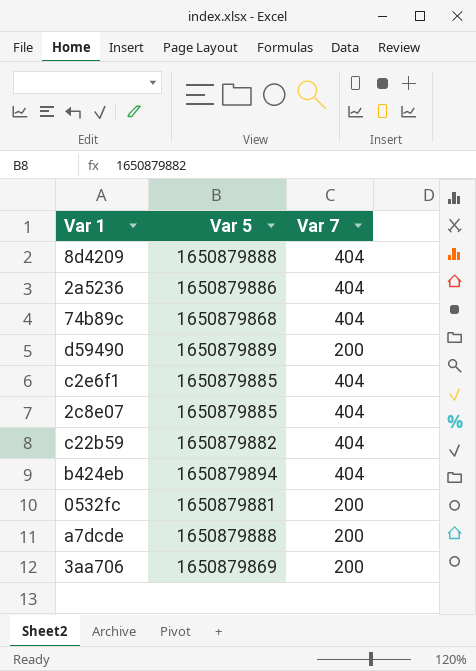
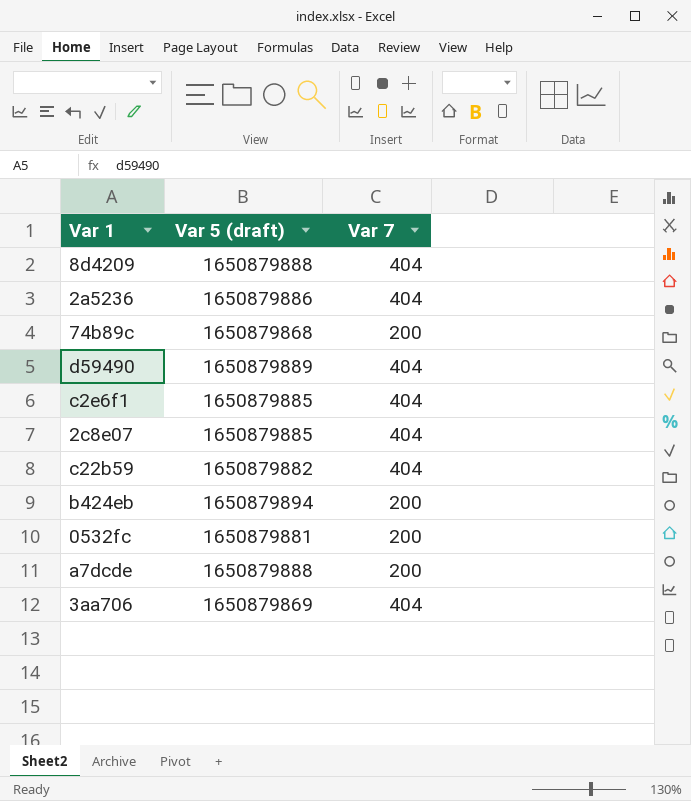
column name: Var 5 -> Var 5 (draft)
74b89c | Var 7: 404 -> 200
d59490 | Var 7: 200 -> 404
b424eb | Var 7: 404 -> 200
3aa706 | Var 7: 200 -> 404

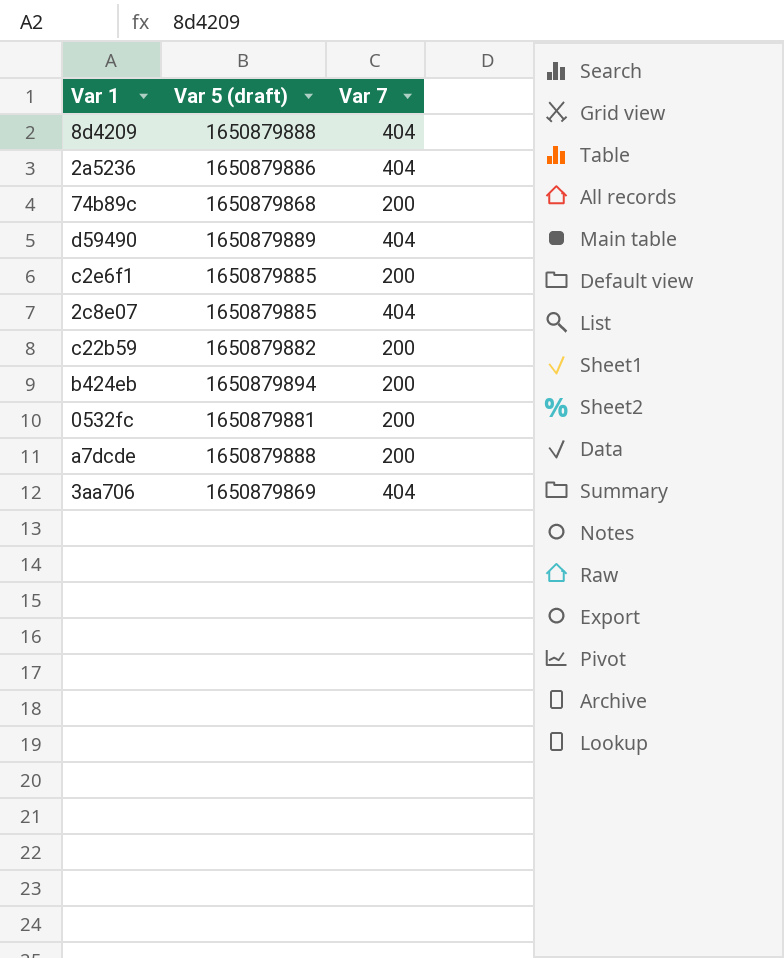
c2e6f1 | Var 7: 404 -> 200
c22b59 | Var 7: 404 -> 200

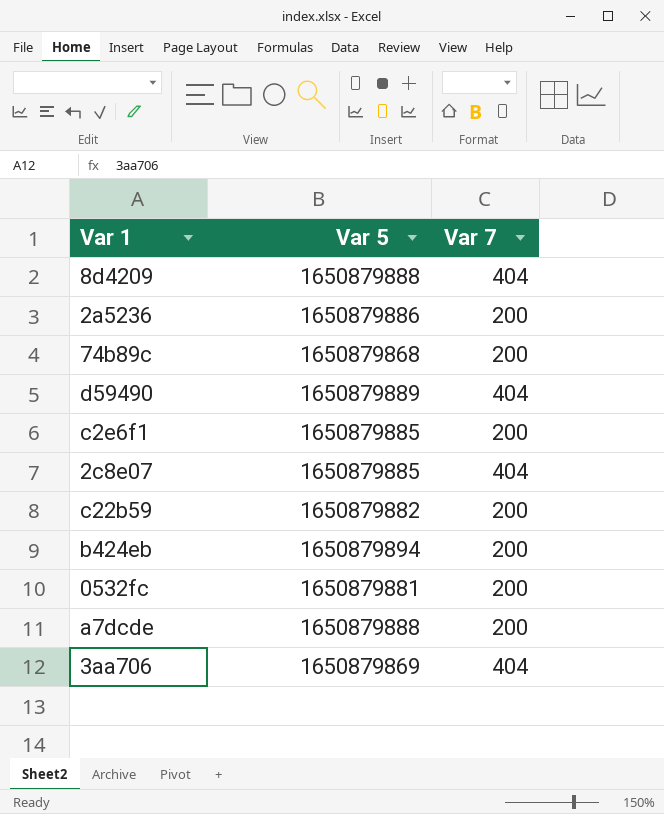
column name: Var 5 (draft) -> Var 5
2a5236 | Var 7: 404 -> 200

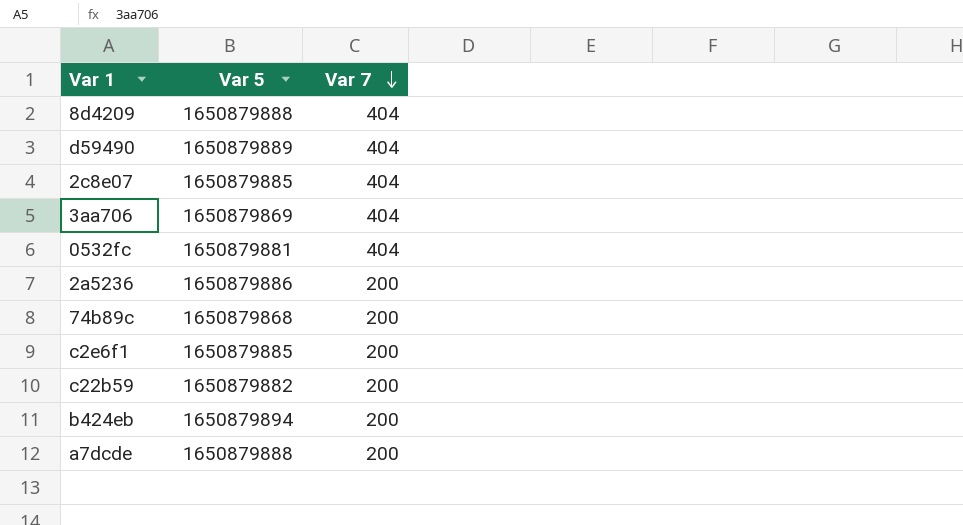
row order: none -> Var 7 descending
0532fc | Var 7: 200 -> 404

